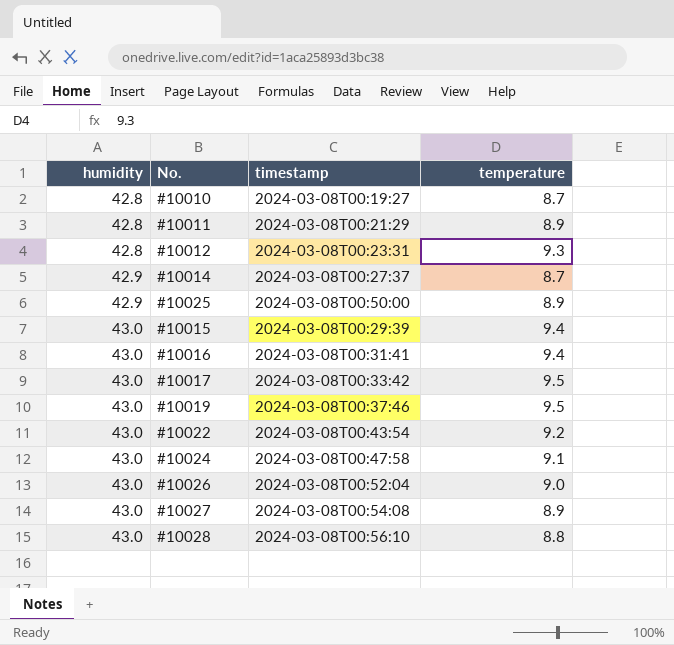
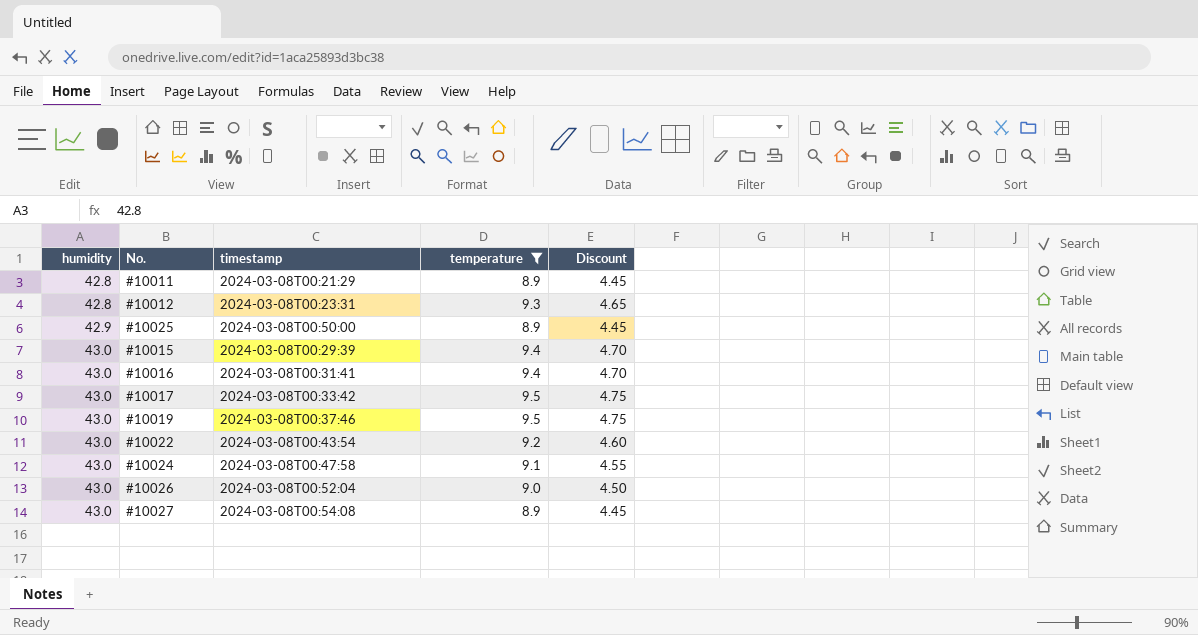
filter: none -> temperature >= 8.9
column Discount | formula: none -> [temperature] * 0.5

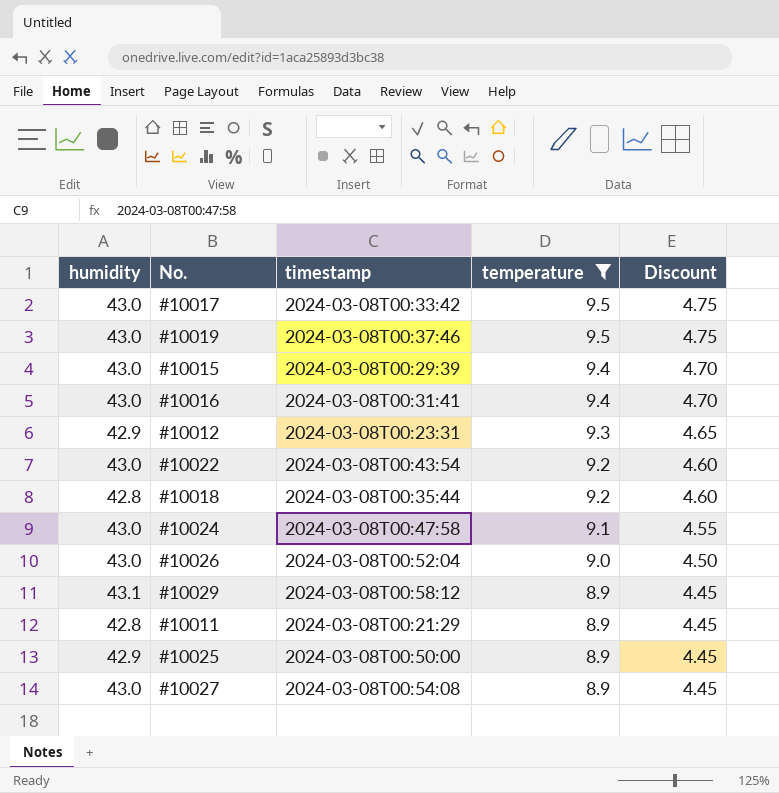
row order: humidity ascending -> temperature descending
#10012 | humidity: 42.8 -> 42.9
row #10018: none -> 42.8 | 2024-03-08T00:35:44 | 9.2 | 4.60
row #10029: none -> 43.1 | 2024-03-08T00:58:12 | 8.9 | 4.45

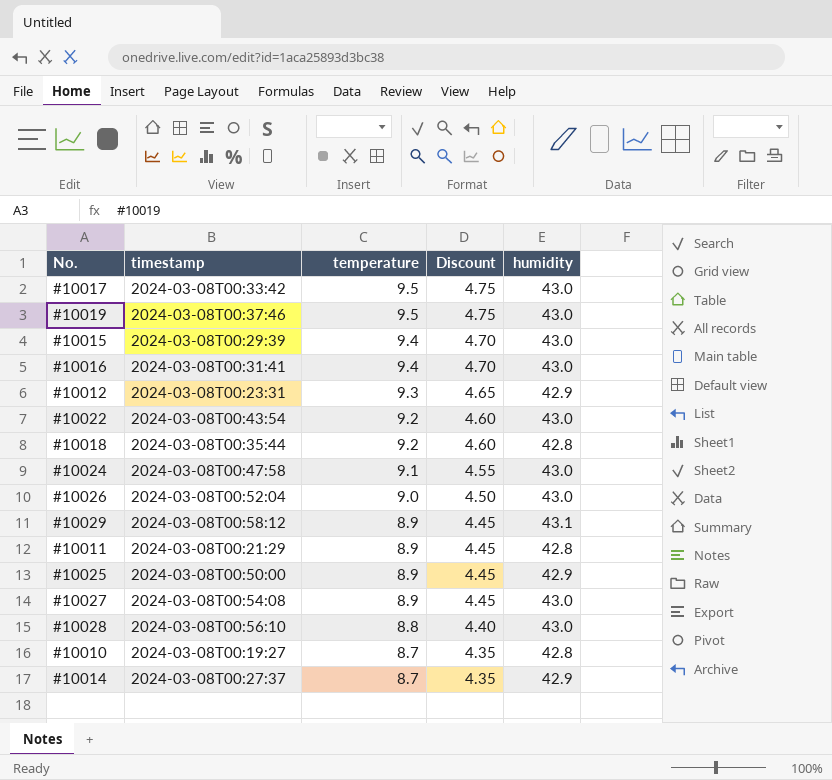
filter: temperature >= 8.9 -> none
column humidity | position: 1 -> 5

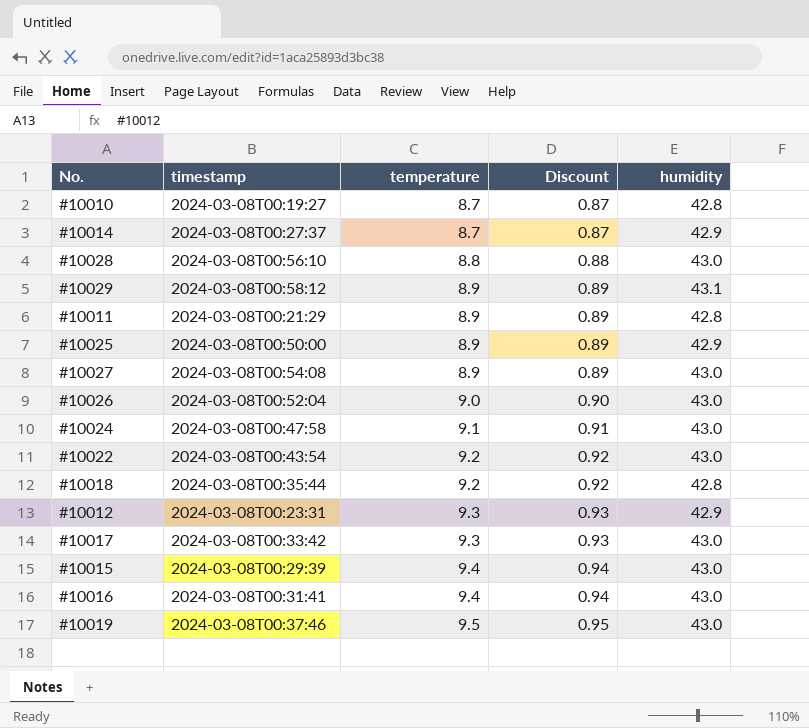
row order: temperature descending -> temperature ascending
column Discount | formula: [temperature] * 0.5 -> [temperature] * 0.1
#10017 | temperature: 9.5 -> 9.3

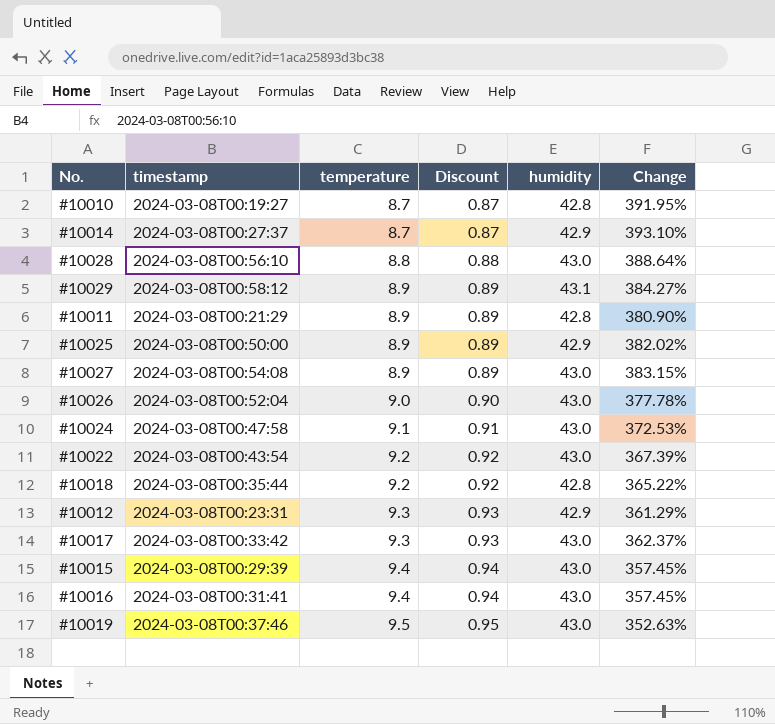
column Change | formula: none -> ([humidity] - [temperature]) / [temperature]

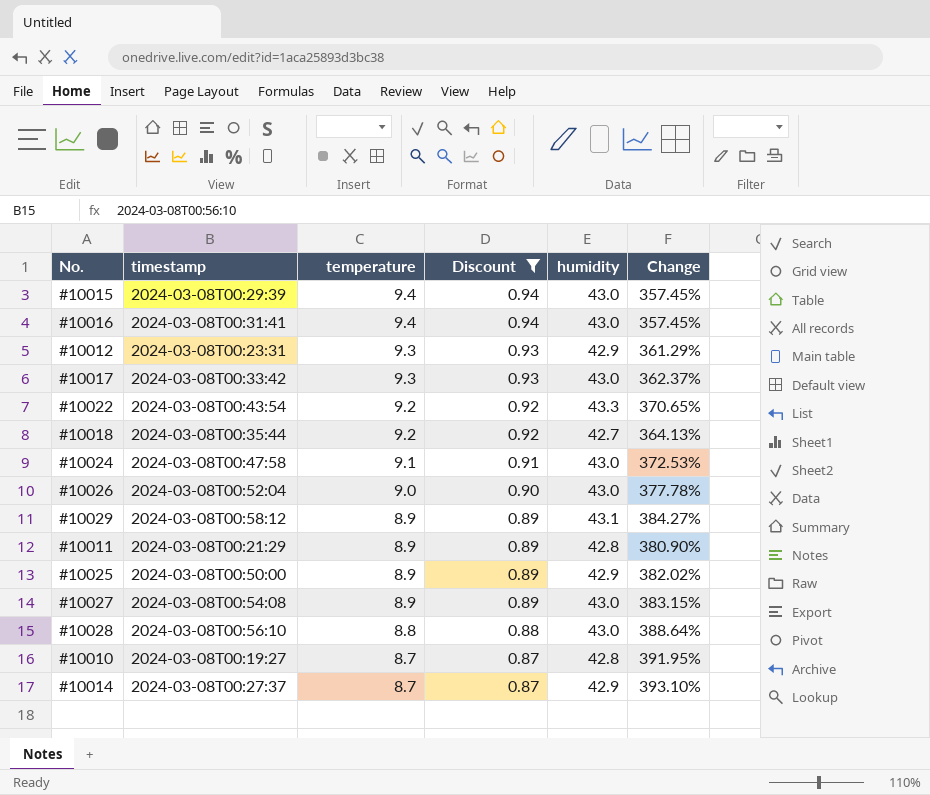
filter: none -> Discount != 0.95
row order: temperature ascending -> temperature descending
#10022 | humidity: 43.0 -> 43.3
#10022 | Change: 367.39% -> 370.65%
#10018 | humidity: 42.8 -> 42.7
#10018 | Change: 365.22% -> 364.13%

